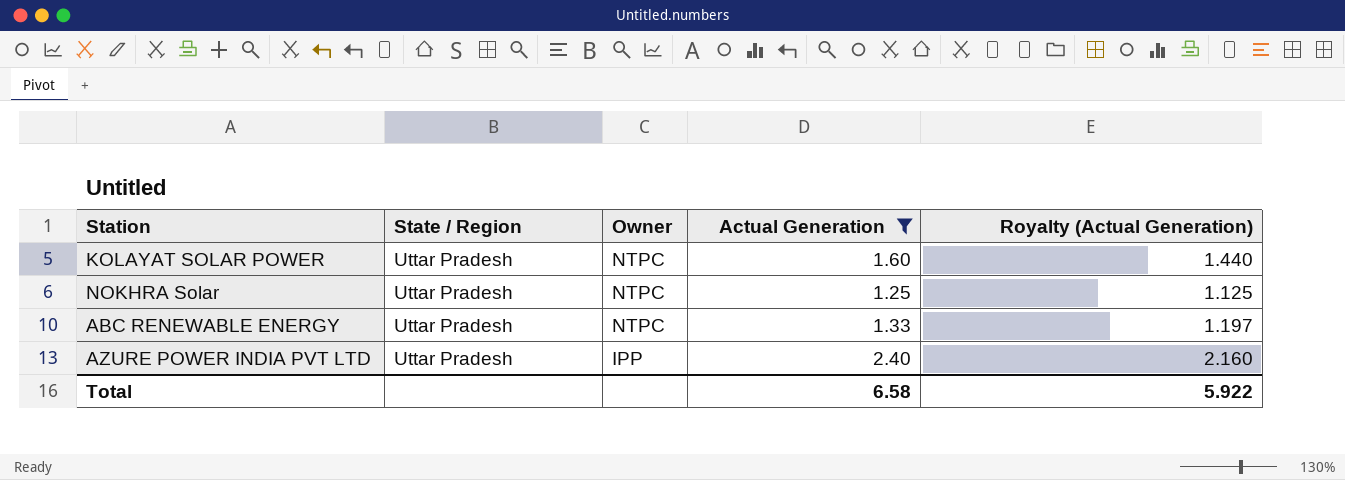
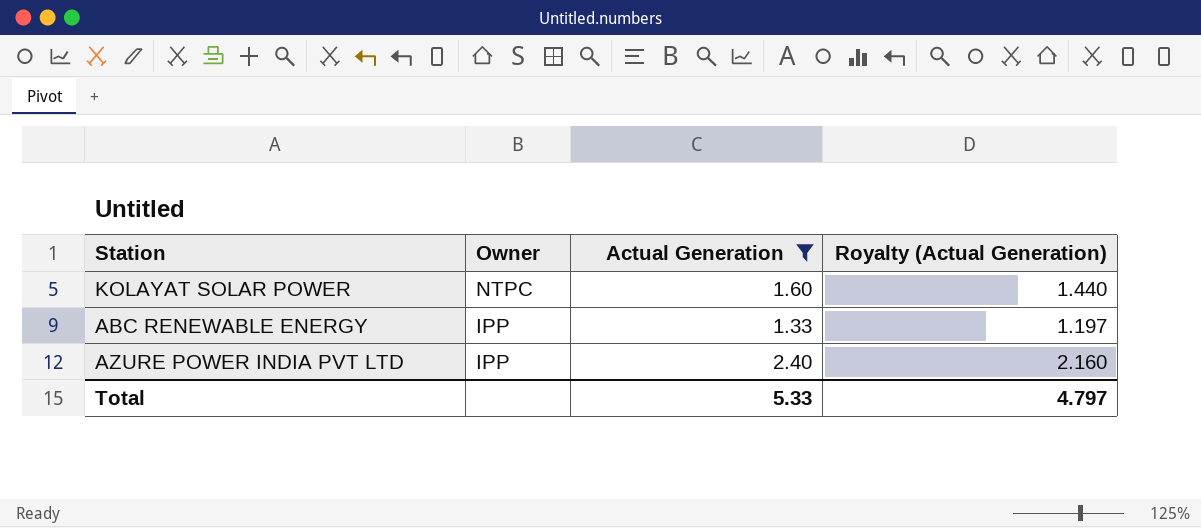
column State / Region | position: 2 -> none
row NOKHRA Solar: Uttar Pradesh | NTPC | 1.25 | 1.125 -> none
ABC RENEWABLE ENERGY | Owner: NTPC -> IPP
Total | Actual Generation: 6.58 -> 5.33
Total | Royalty (Actual Generation): 5.922 -> 4.797

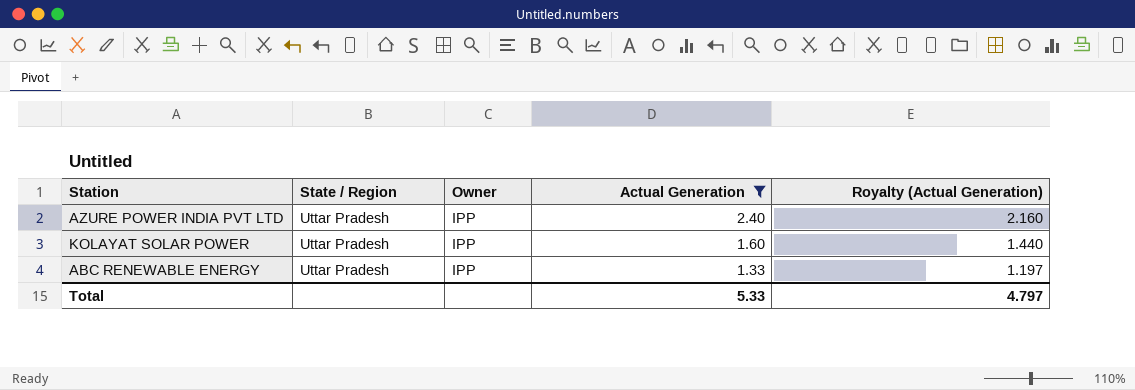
row order: Owner descending -> Actual Generation descending
column State / Region | position: none -> 2
KOLAYAT SOLAR POWER | Owner: NTPC -> IPP

